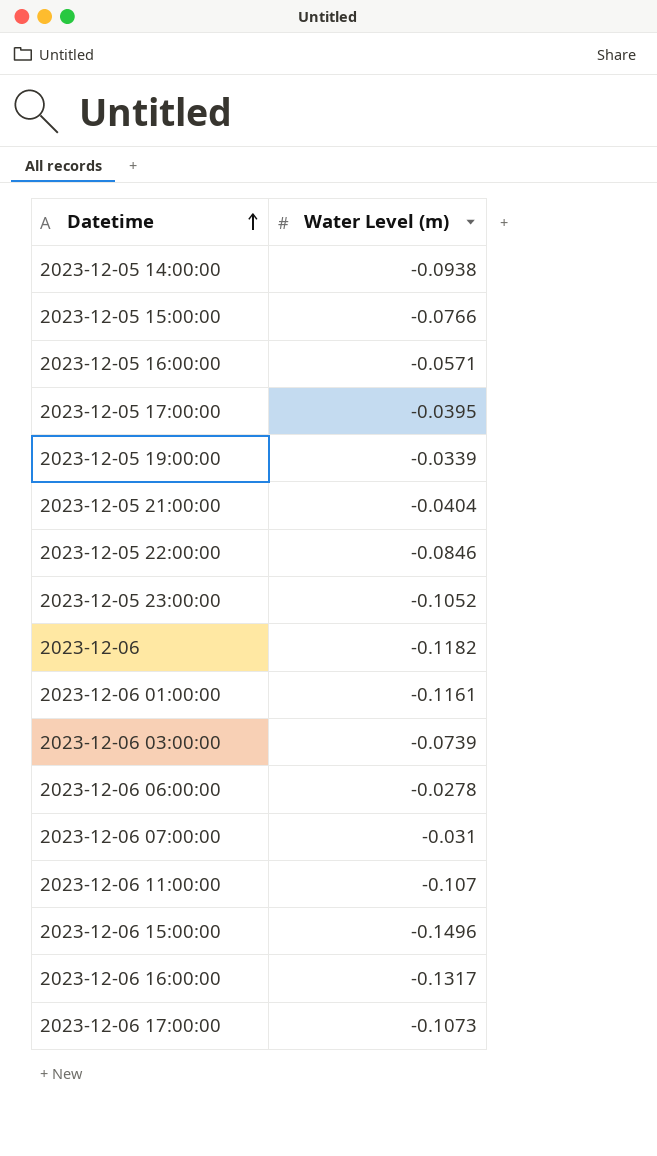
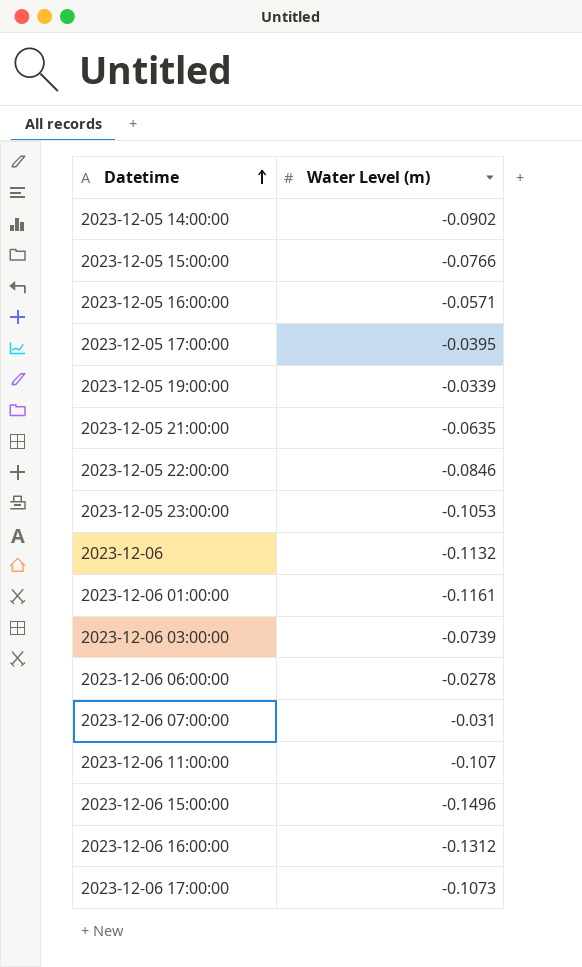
2023-12-05 14:00:00 | Water Level (m): -0.0938 -> -0.0902
2023-12-05 21:00:00 | Water Level (m): -0.0404 -> -0.0635
2023-12-05 23:00:00 | Water Level (m): -0.1052 -> -0.1053
2023-12-06 | Water Level (m): -0.1182 -> -0.1132
2023-12-06 16:00:00 | Water Level (m): -0.1317 -> -0.1312

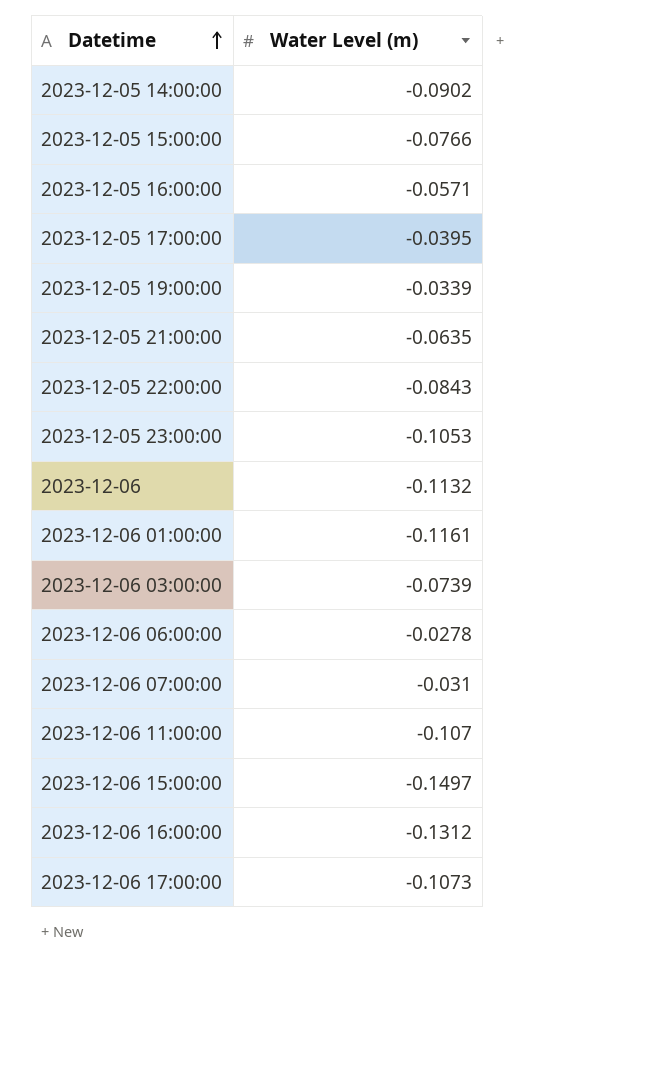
2023-12-05 22:00:00 | Water Level (m): -0.0846 -> -0.0843
2023-12-06 15:00:00 | Water Level (m): -0.1496 -> -0.1497

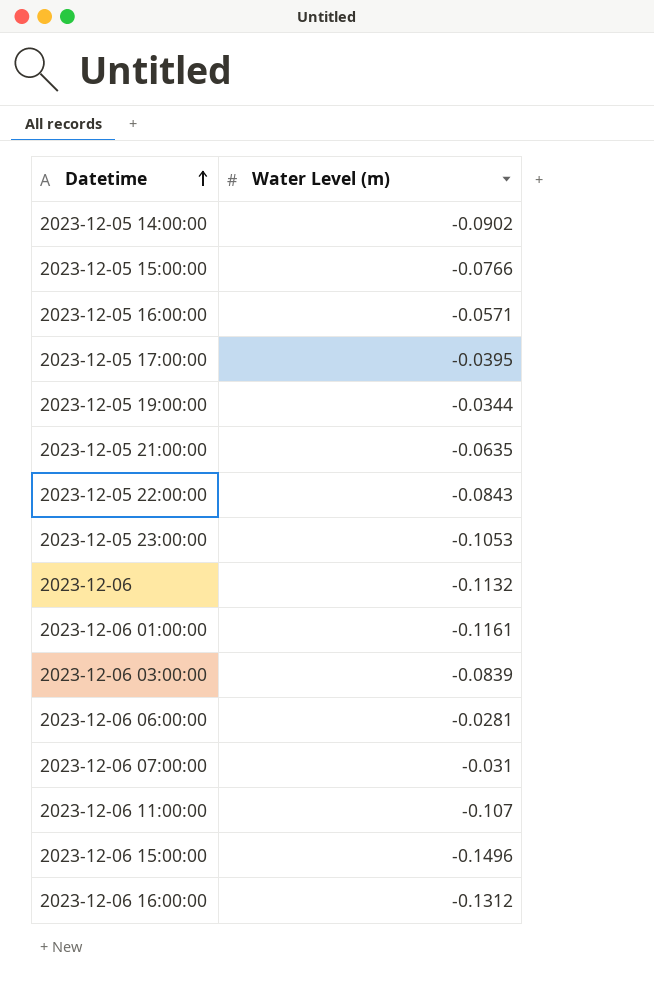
row 2023-12-06 17:00:00: -0.1073 -> none
2023-12-05 19:00:00 | Water Level (m): -0.0339 -> -0.0344
2023-12-06 03:00:00 | Water Level (m): -0.0739 -> -0.0839
2023-12-06 06:00:00 | Water Level (m): -0.0278 -> -0.0281
2023-12-06 15:00:00 | Water Level (m): -0.1497 -> -0.1496

